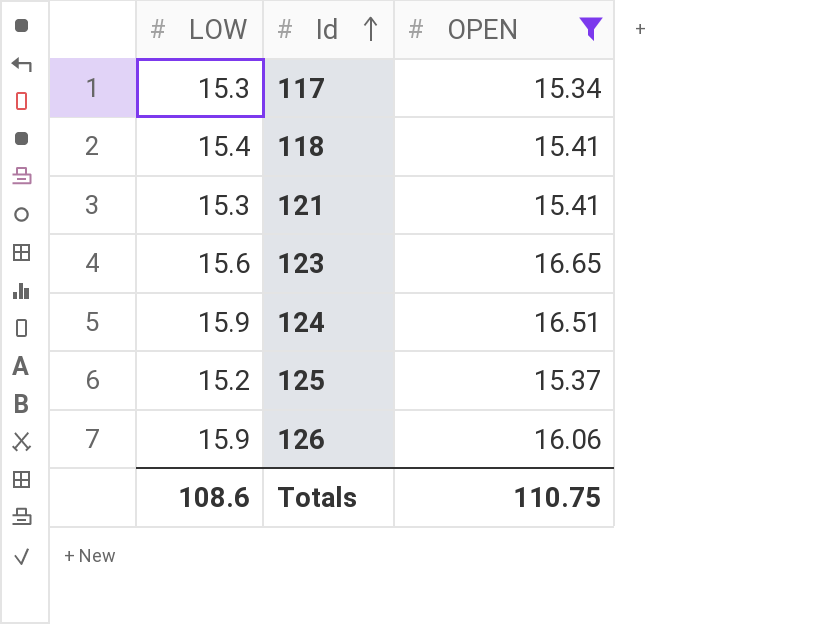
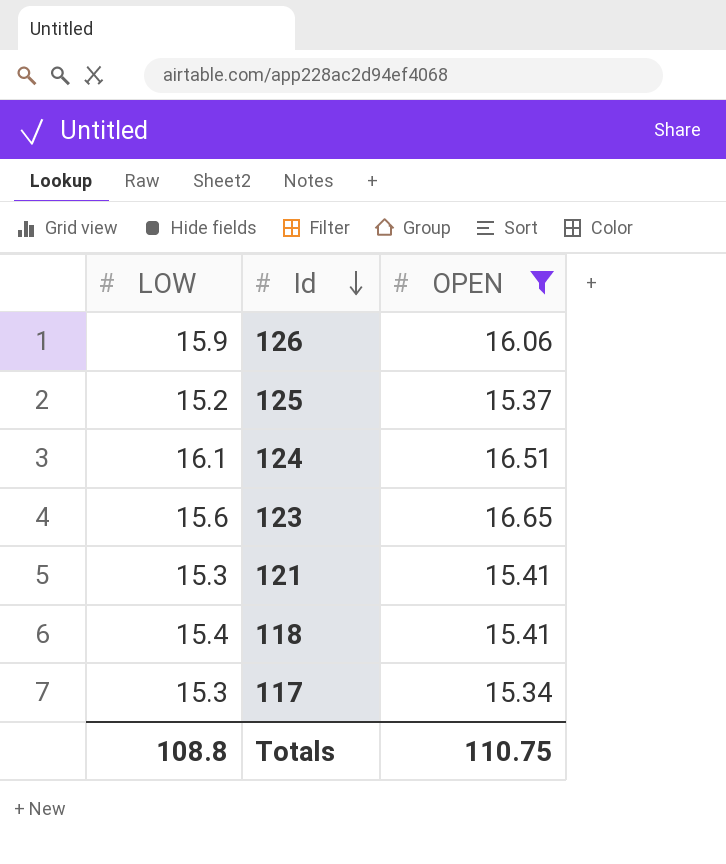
row order: Id ascending -> Id descending
124 | LOW: 15.9 -> 16.1
Totals | LOW: 108.6 -> 108.8

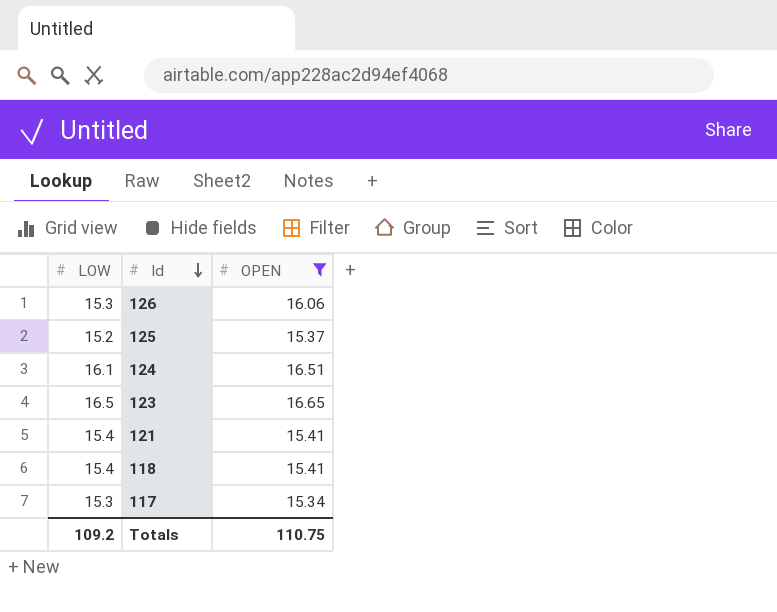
126 | LOW: 15.9 -> 15.3
123 | LOW: 15.6 -> 16.5
121 | LOW: 15.3 -> 15.4
Totals | LOW: 108.8 -> 109.2

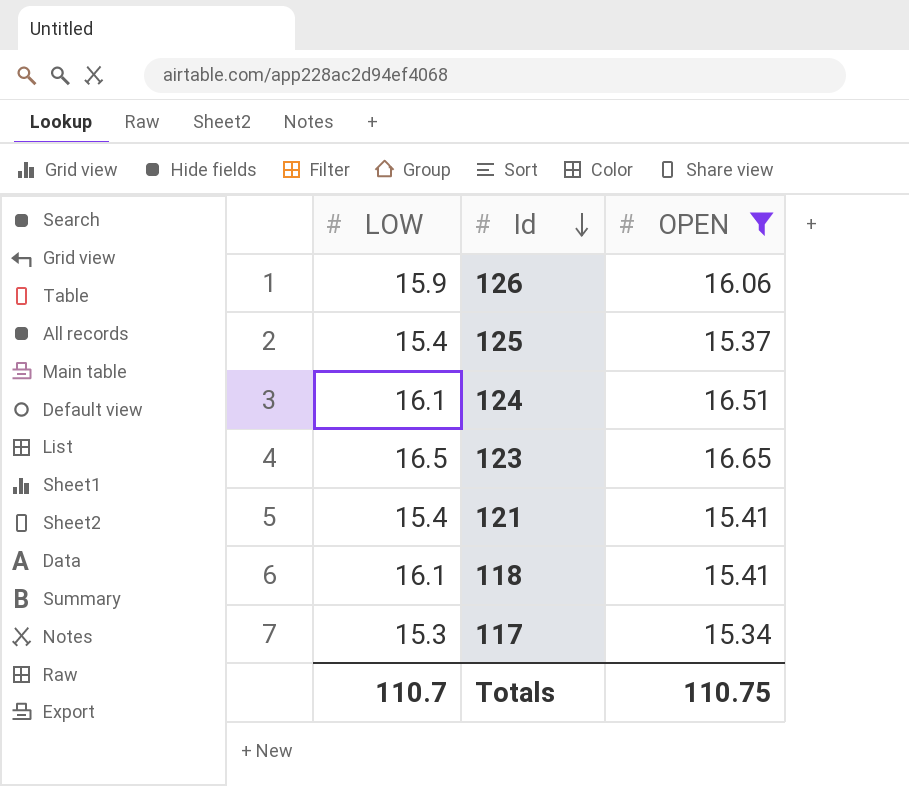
126 | LOW: 15.3 -> 15.9
125 | LOW: 15.2 -> 15.4
118 | LOW: 15.4 -> 16.1
Totals | LOW: 109.2 -> 110.7

